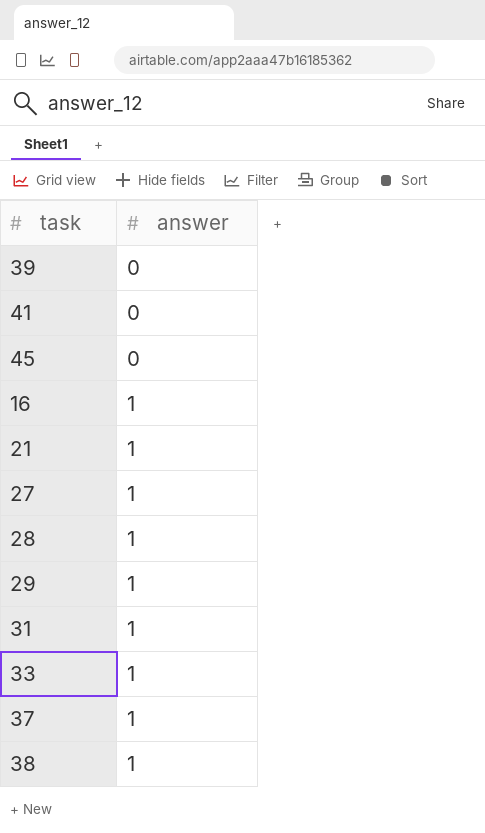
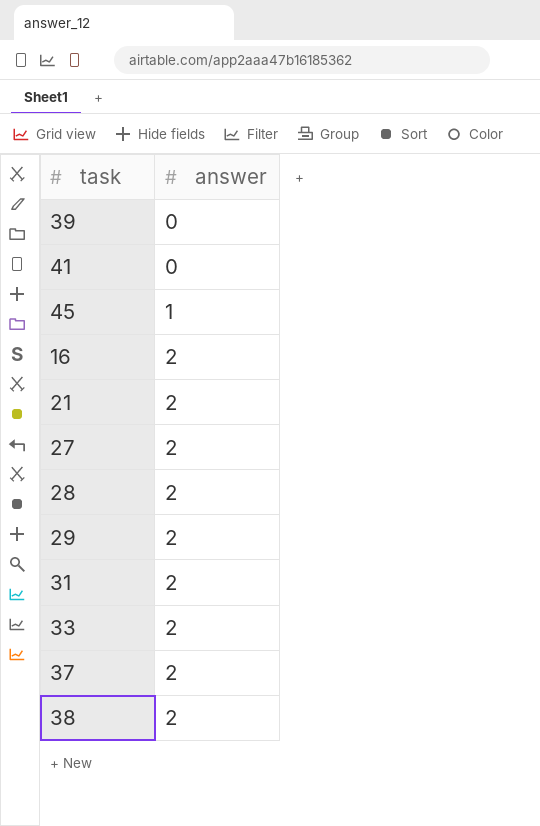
45 | answer: 0 -> 1
16 | answer: 1 -> 2
21 | answer: 1 -> 2
27 | answer: 1 -> 2
28 | answer: 1 -> 2
29 | answer: 1 -> 2
31 | answer: 1 -> 2
33 | answer: 1 -> 2
37 | answer: 1 -> 2
38 | answer: 1 -> 2

